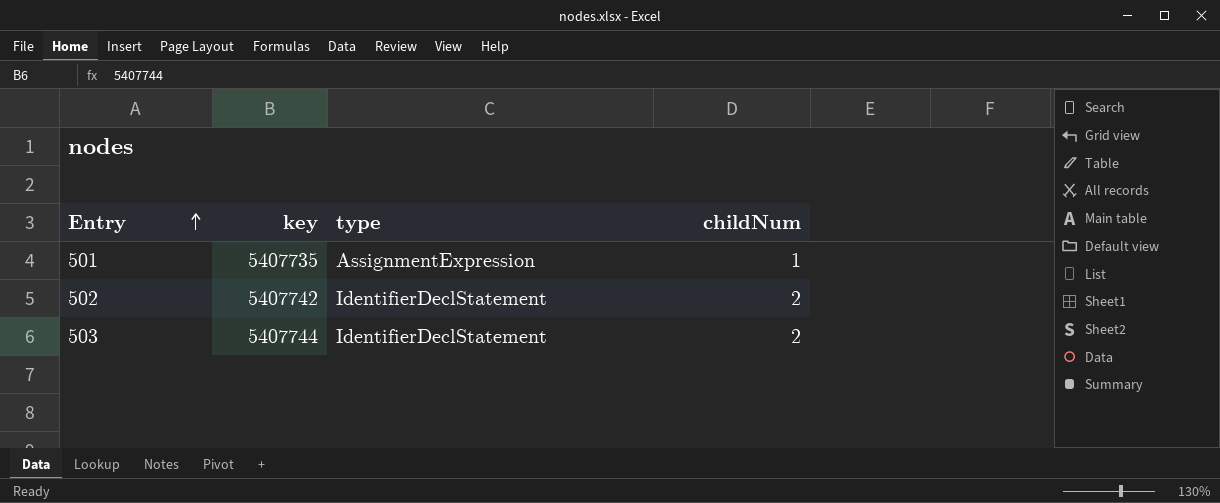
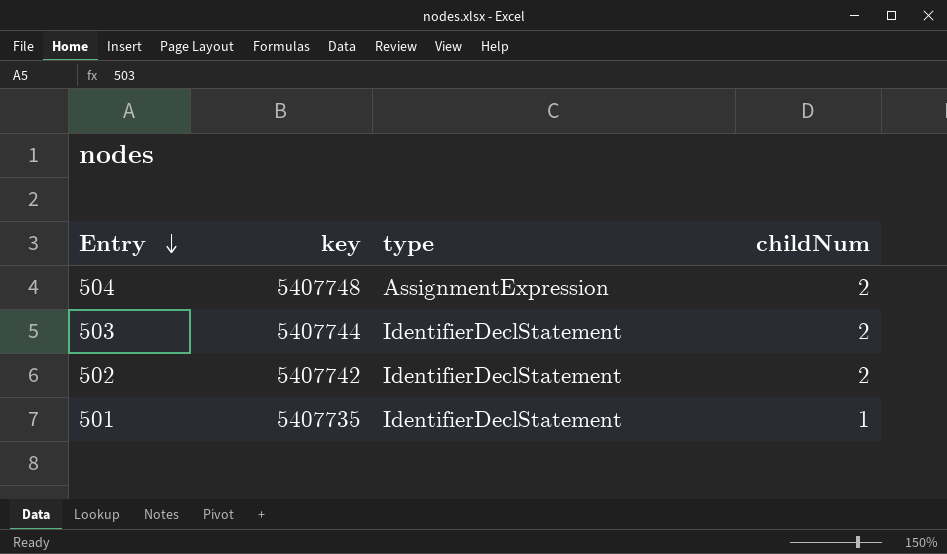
row order: Entry ascending -> Entry descending
row 504: none -> 5407748 | AssignmentExpression | 2
501 | type: AssignmentExpression -> IdentifierDeclStatement

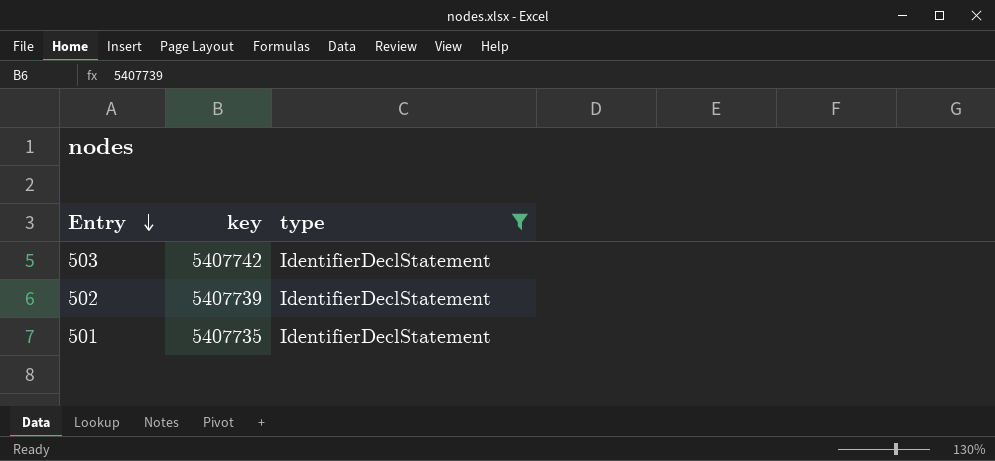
filter: none -> type = IdentifierDeclStatement
column childNum | position: 4 -> none
503 | key: 5407744 -> 5407742
502 | key: 5407742 -> 5407739

